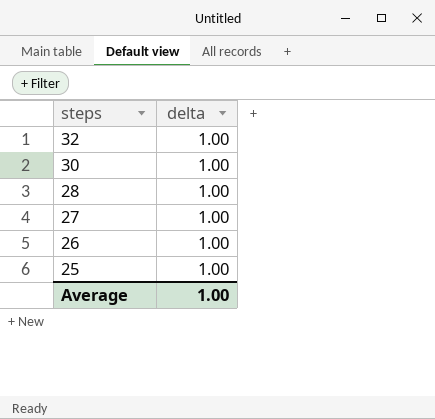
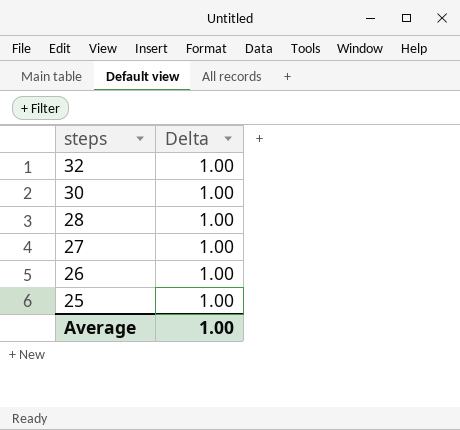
column name: delta -> Delta

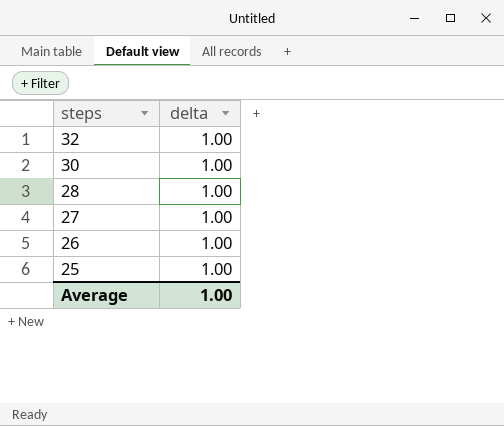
column name: Delta -> delta

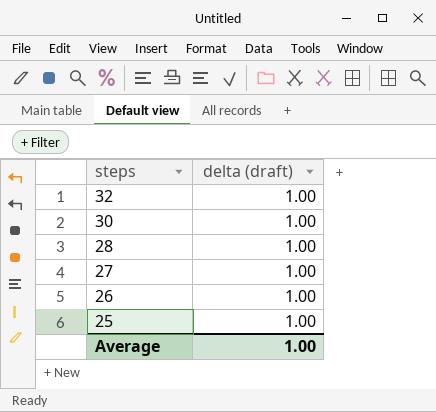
column name: delta -> delta (draft)

